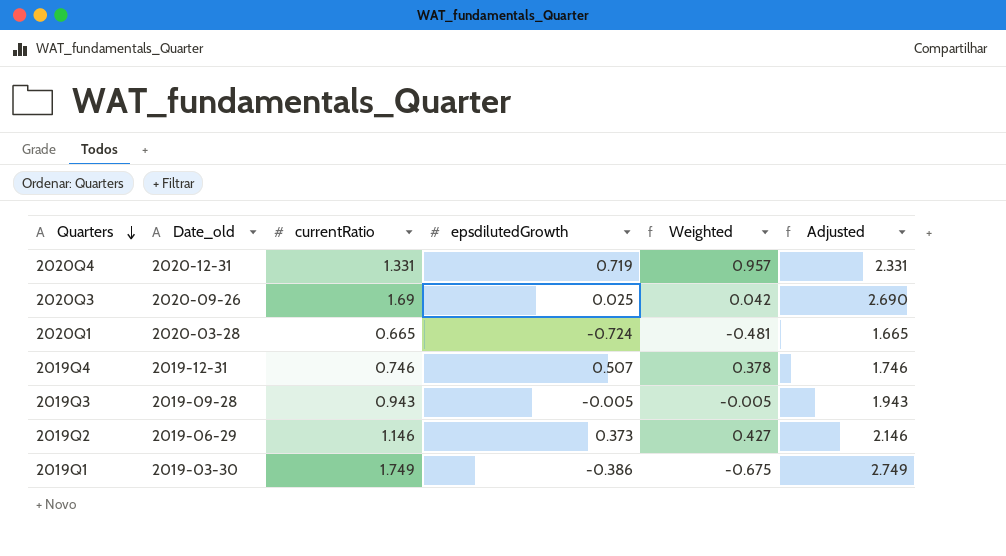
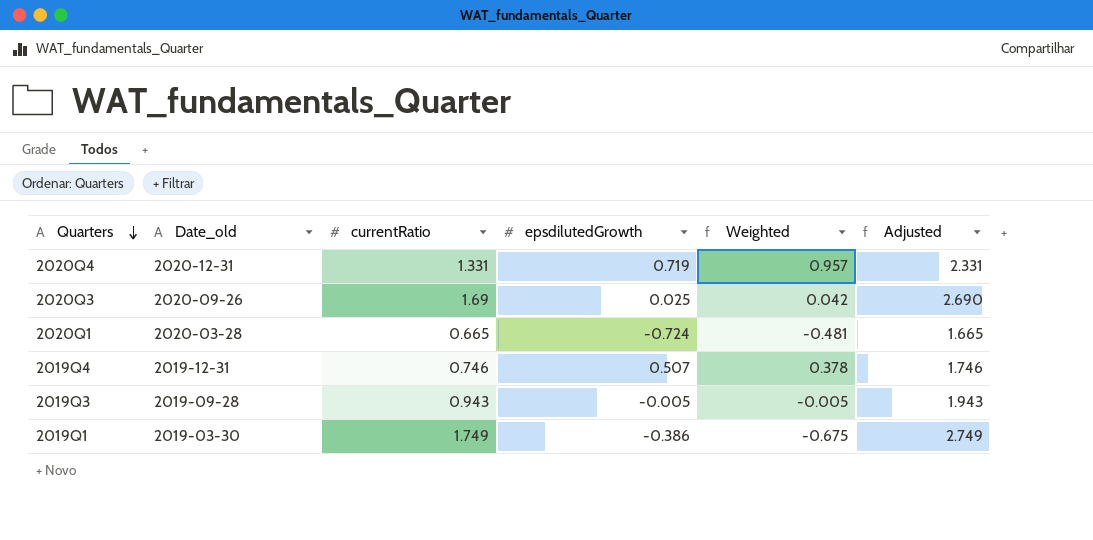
row 2019Q2: 2019-06-29 | 1.146 | 0.373 | 0.427 | 2.146 -> none

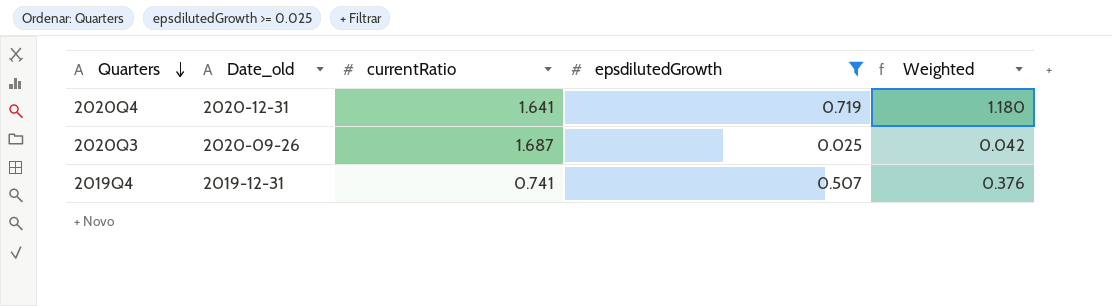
filter: none -> epsdilutedGrowth >= 0.025
column Adjusted | formula: [currentRatio] + 1 -> none
2020Q4 | currentRatio: 1.331 -> 1.641
2020Q4 | Weighted: 0.957 -> 1.180
2020Q3 | currentRatio: 1.69 -> 1.687
2019Q4 | currentRatio: 0.746 -> 0.741
2019Q4 | Weighted: 0.378 -> 0.376

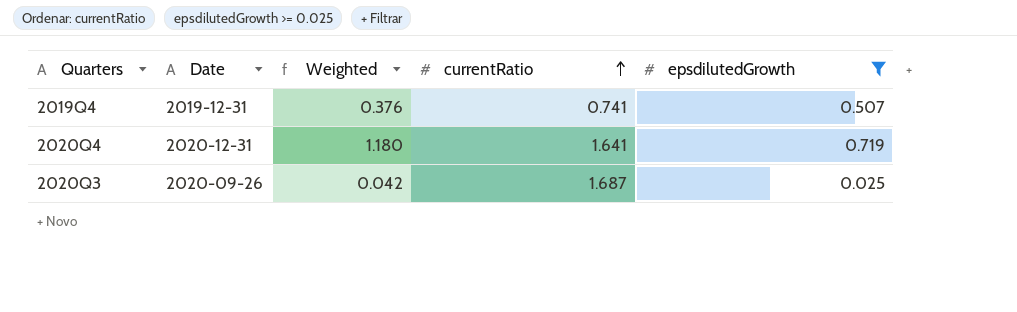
row order: Quarters descending -> currentRatio ascending
column name: Date_old -> Date
column Weighted | position: 5 -> 3

